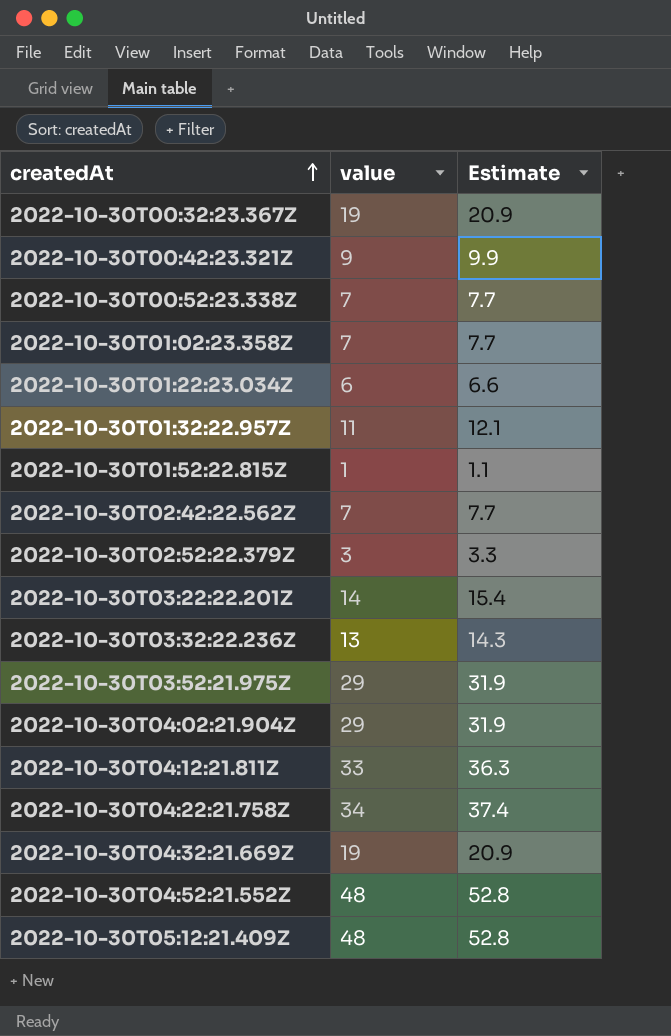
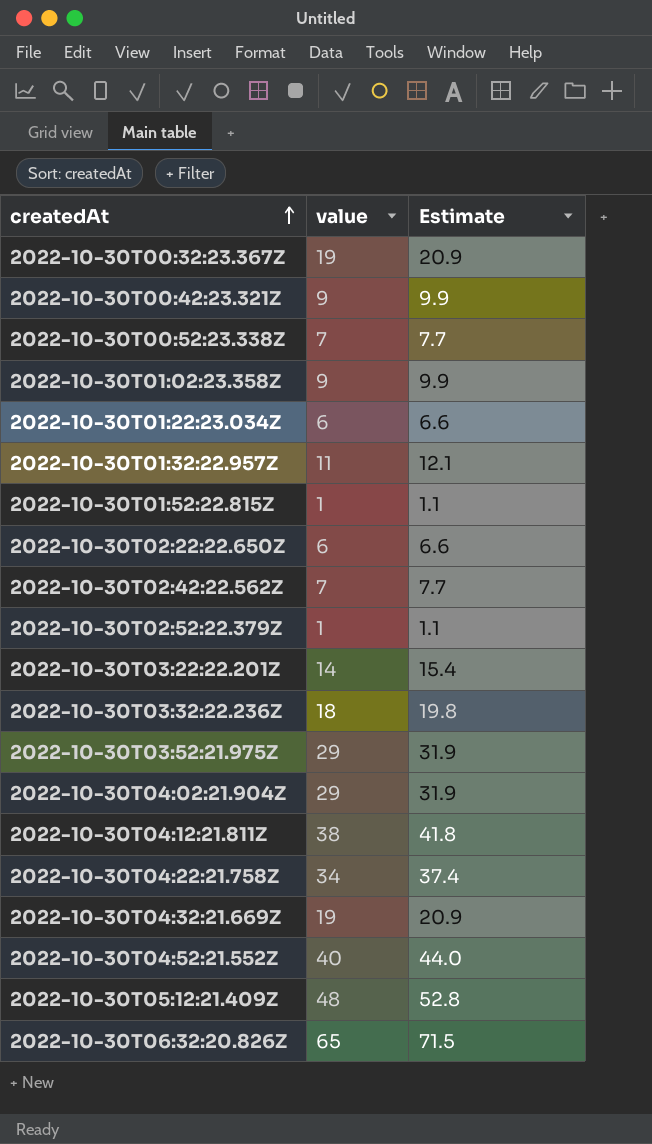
2022-10-30T01:02:23.358Z | value: 7 -> 9
2022-10-30T01:02:23.358Z | Estimate: 7.7 -> 9.9
row 2022-10-30T02:22:22.650Z: none -> 6 | 6.6
2022-10-30T02:52:22.379Z | value: 3 -> 1
2022-10-30T02:52:22.379Z | Estimate: 3.3 -> 1.1
2022-10-30T03:32:22.236Z | value: 13 -> 18
2022-10-30T03:32:22.236Z | Estimate: 14.3 -> 19.8
2022-10-30T04:12:21.811Z | value: 33 -> 38
2022-10-30T04:12:21.811Z | Estimate: 36.3 -> 41.8
2022-10-30T04:52:21.552Z | value: 48 -> 40
2022-10-30T04:52:21.552Z | Estimate: 52.8 -> 44.0
row 2022-10-30T06:32:20.826Z: none -> 65 | 71.5

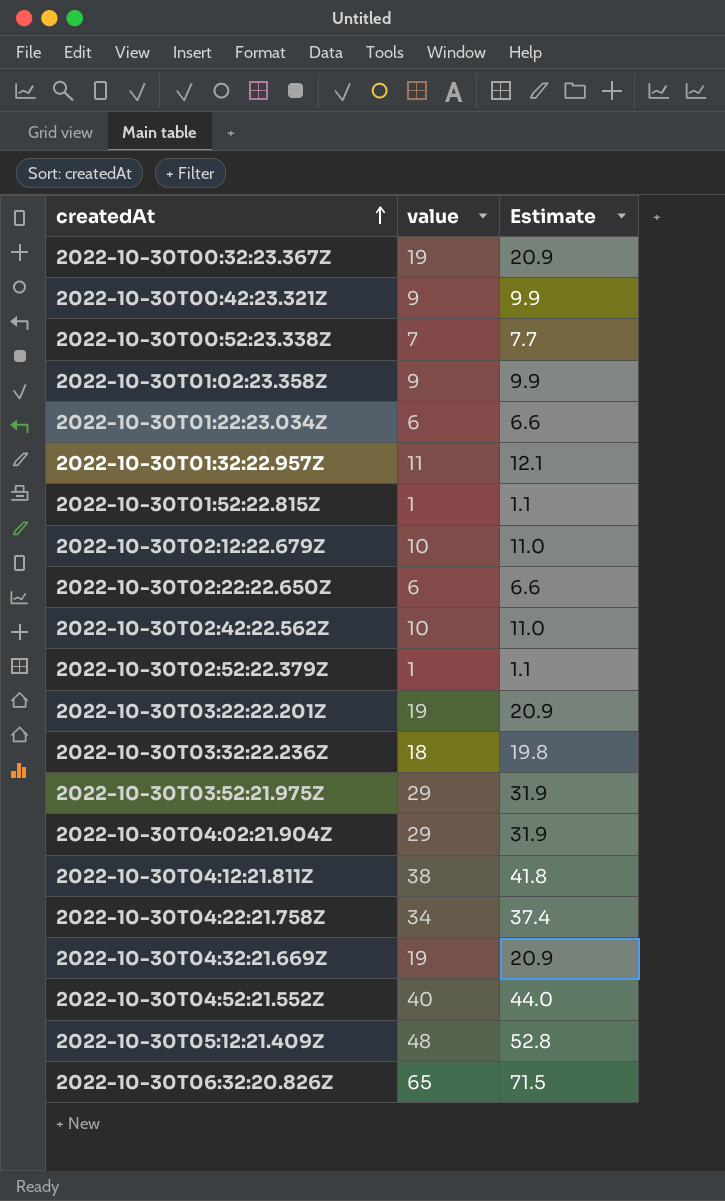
row 2022-10-30T02:12:22.679Z: none -> 10 | 11.0
2022-10-30T02:42:22.562Z | value: 7 -> 10
2022-10-30T02:42:22.562Z | Estimate: 7.7 -> 11.0
2022-10-30T03:22:22.201Z | value: 14 -> 19
2022-10-30T03:22:22.201Z | Estimate: 15.4 -> 20.9

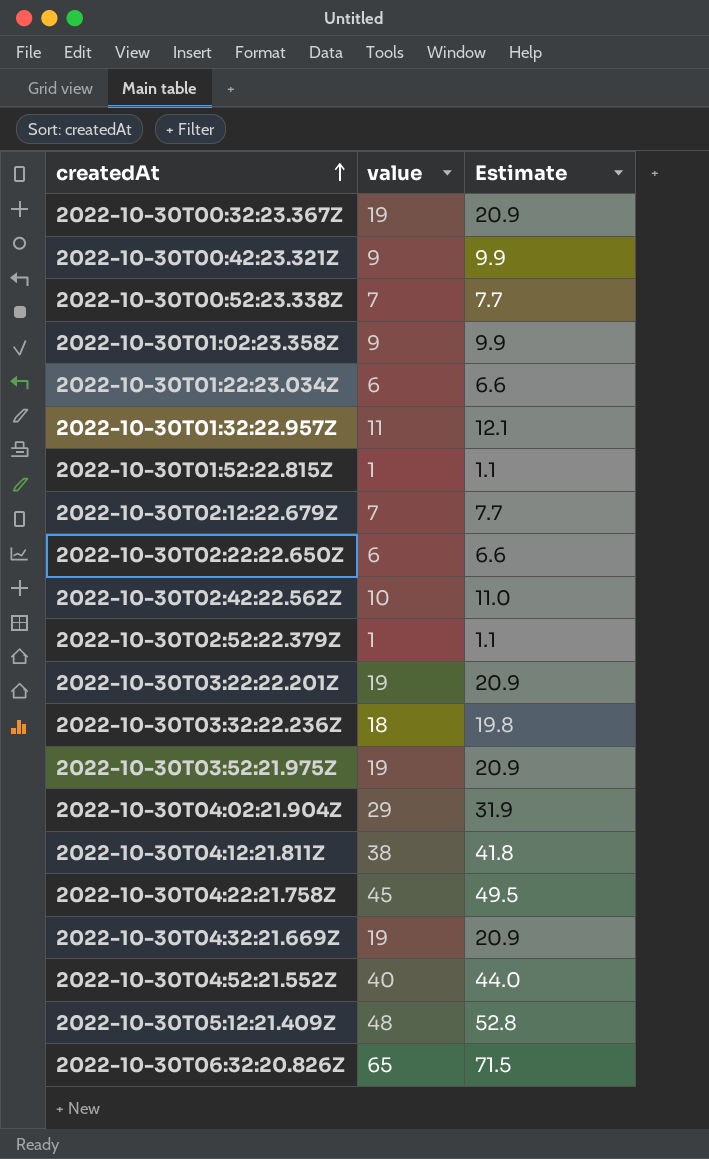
2022-10-30T02:12:22.679Z | value: 10 -> 7
2022-10-30T02:12:22.679Z | Estimate: 11.0 -> 7.7
2022-10-30T03:52:21.975Z | value: 29 -> 19
2022-10-30T03:52:21.975Z | Estimate: 31.9 -> 20.9
2022-10-30T04:22:21.758Z | value: 34 -> 45
2022-10-30T04:22:21.758Z | Estimate: 37.4 -> 49.5

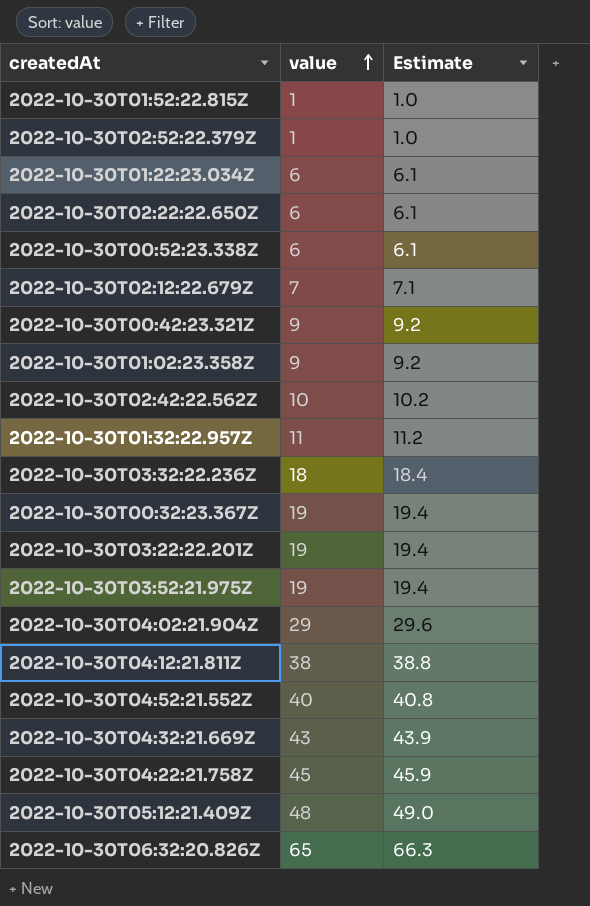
row order: createdAt ascending -> value ascending
column Estimate | formula: [value] * 1.1 -> [value] * 1.02
2022-10-30T00:52:23.338Z | value: 7 -> 6
2022-10-30T04:32:21.669Z | value: 19 -> 43

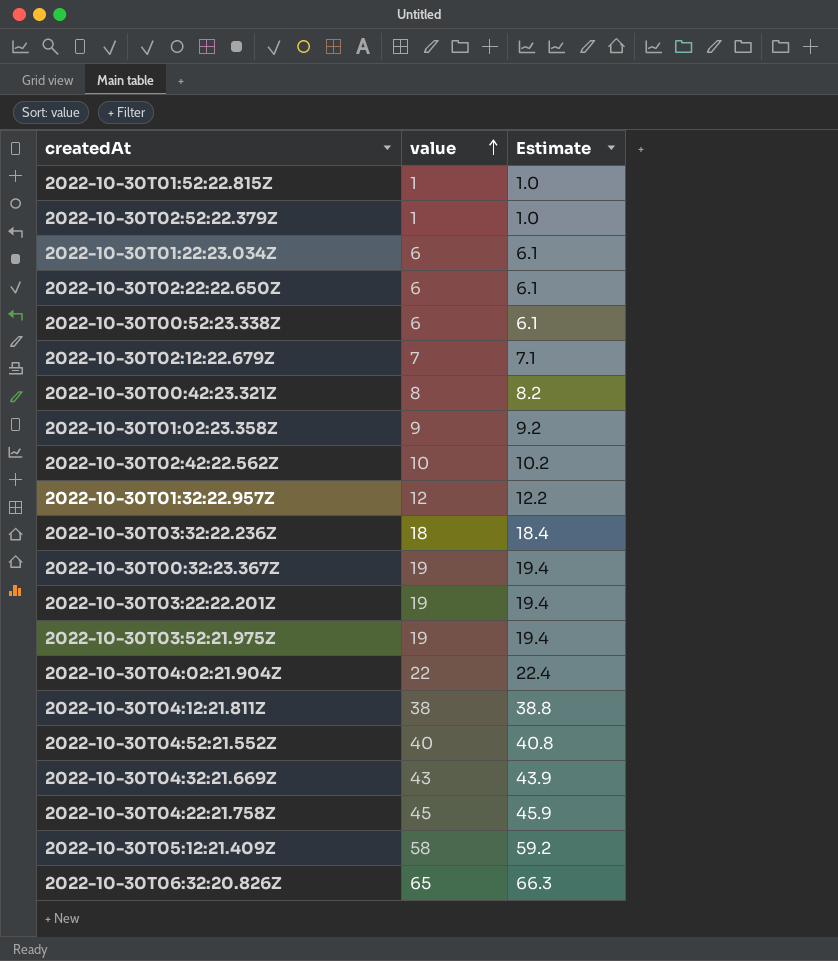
2022-10-30T00:42:23.321Z | value: 9 -> 8
2022-10-30T00:42:23.321Z | Estimate: 9.2 -> 8.2
2022-10-30T01:32:22.957Z | value: 11 -> 12
2022-10-30T01:32:22.957Z | Estimate: 11.2 -> 12.2
2022-10-30T04:02:21.904Z | value: 29 -> 22
2022-10-30T04:02:21.904Z | Estimate: 29.6 -> 22.4
2022-10-30T05:12:21.409Z | value: 48 -> 58
2022-10-30T05:12:21.409Z | Estimate: 49.0 -> 59.2

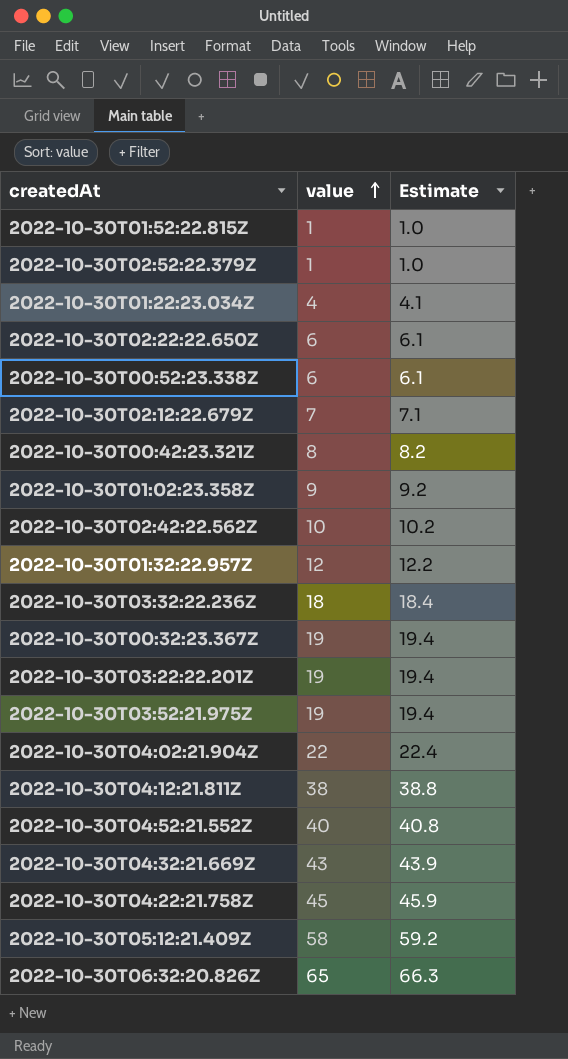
2022-10-30T01:22:23.034Z | value: 6 -> 4
2022-10-30T01:22:23.034Z | Estimate: 6.1 -> 4.1

